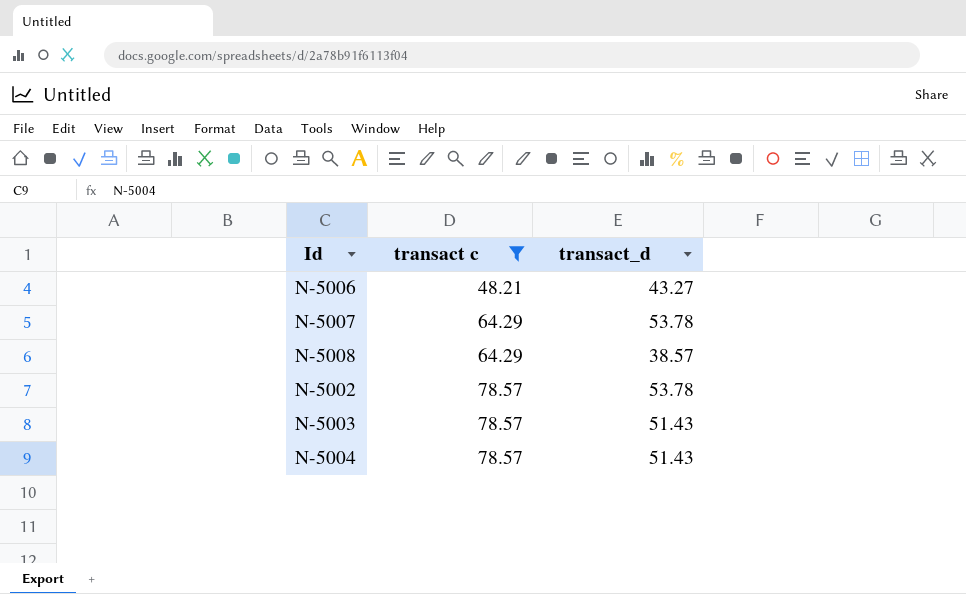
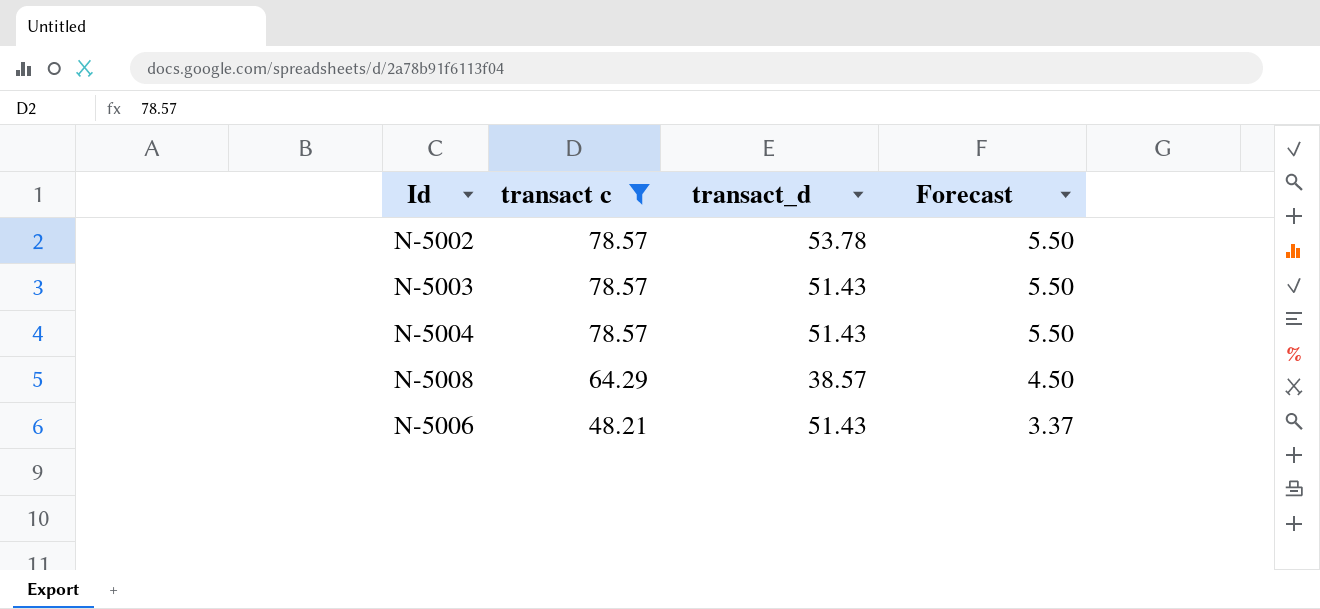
row order: transact c ascending -> transact c descending
column Forecast | formula: none -> [transact c] * 0.07
row N-5007: 64.29 | 53.78 -> none
N-5006 | transact_d: 43.27 -> 51.43

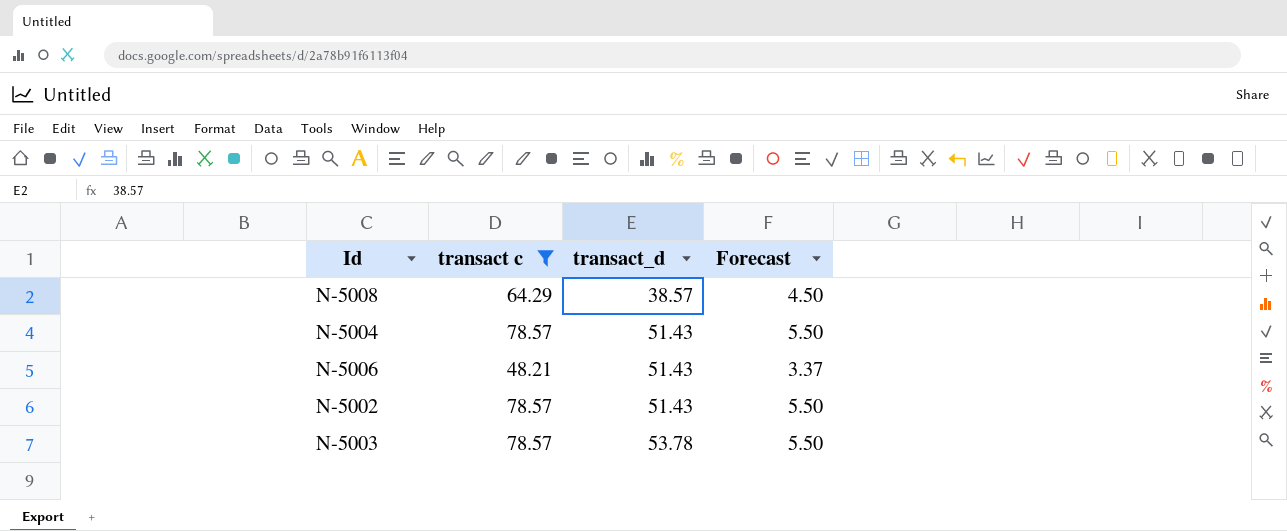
row order: transact c descending -> transact_d ascending
N-5002 | transact_d: 53.78 -> 51.43
N-5003 | transact_d: 51.43 -> 53.78

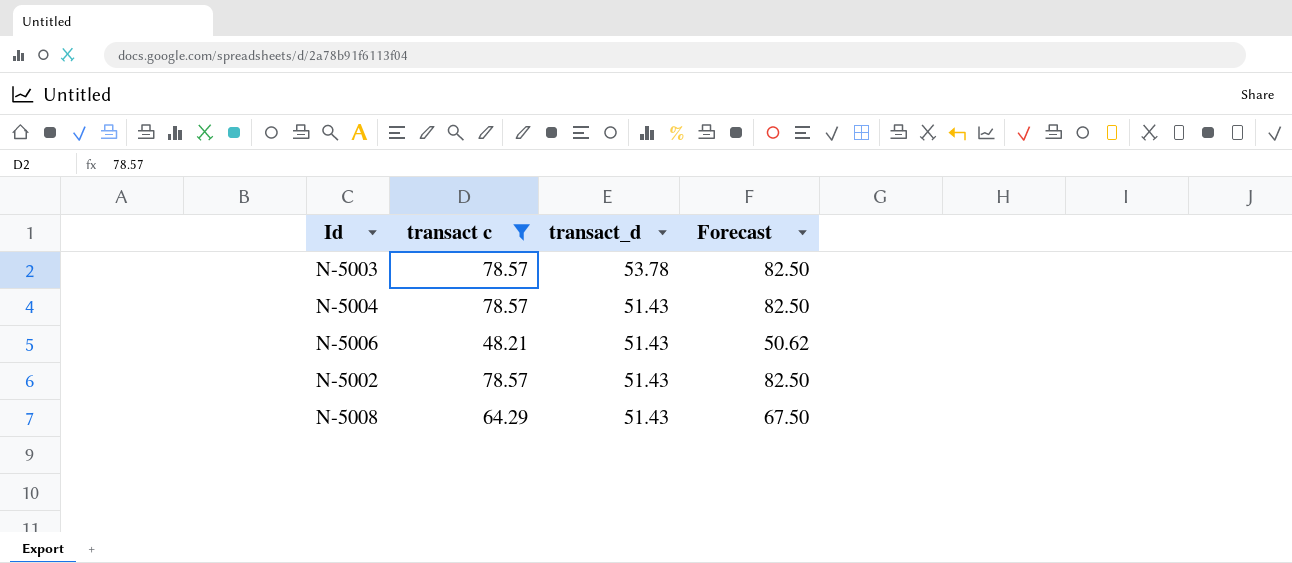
row order: transact_d ascending -> transact_d descending
column Forecast | formula: [transact c] * 0.07 -> [transact c] * 1.05
N-5008 | transact_d: 38.57 -> 51.43

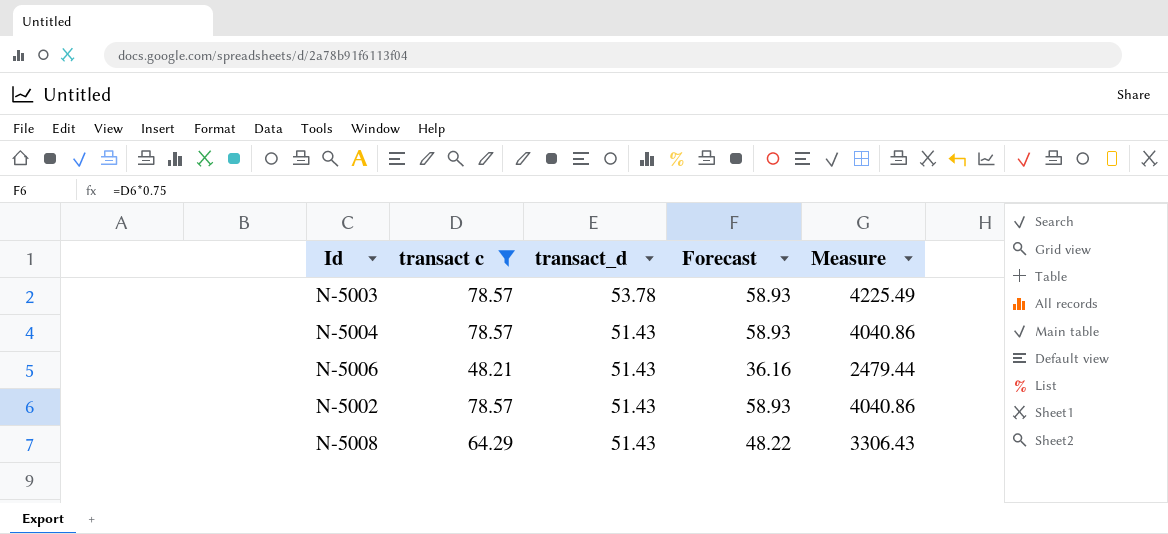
column Forecast | formula: [transact c] * 1.05 -> [transact c] * 0.75
column Measure | formula: none -> [transact c] * [transact_d]

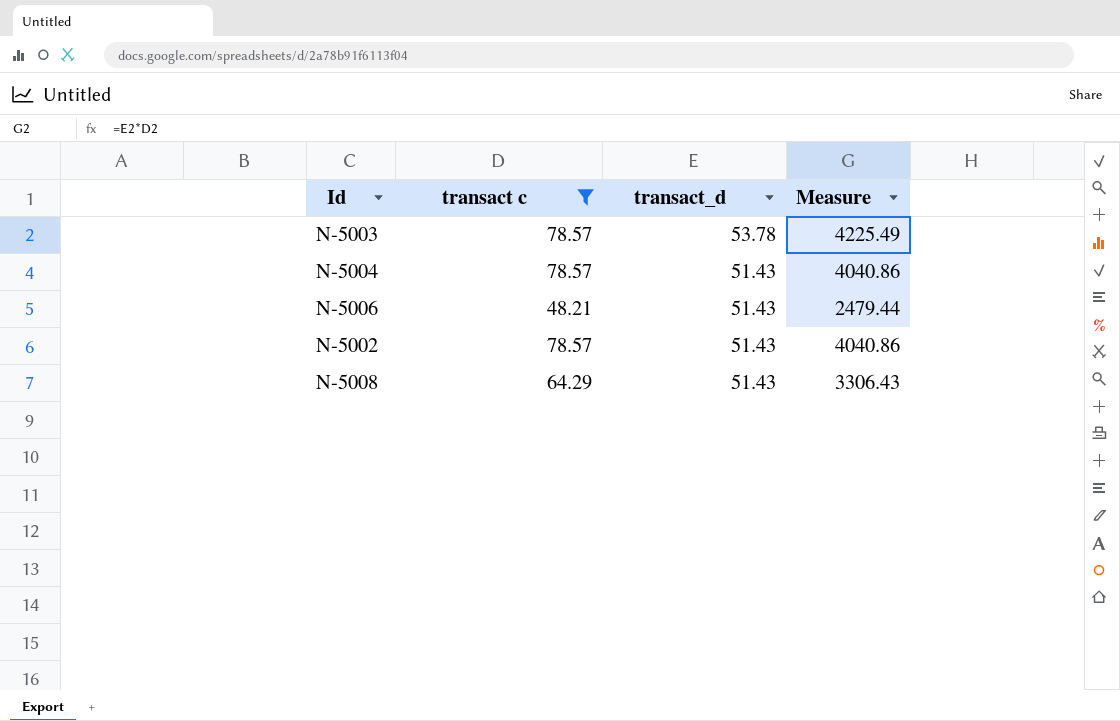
column Forecast | formula: [transact c] * 0.75 -> none

